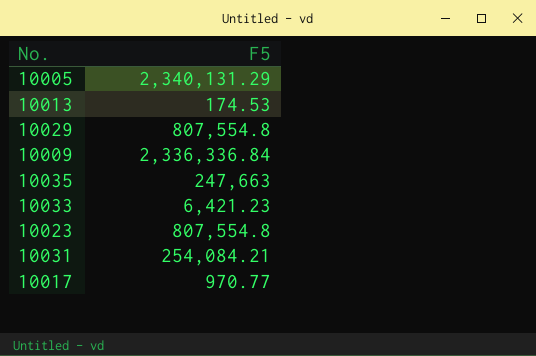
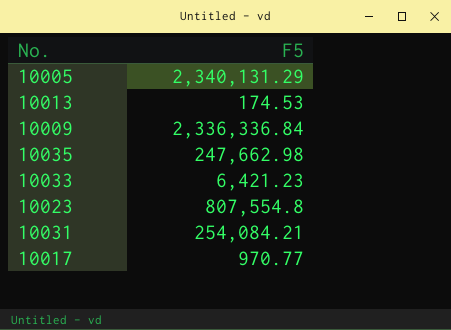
row 10029: 807,554.8 -> none
10035 | F5: 247,663 -> 247,662.98

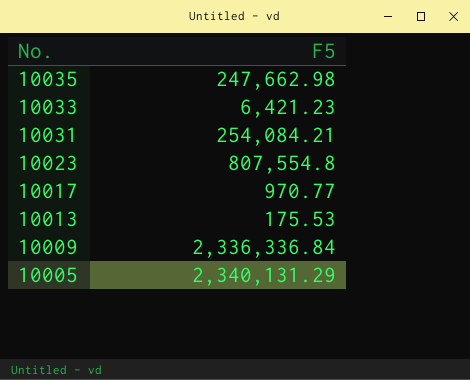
row order: none -> No. descending
10013 | F5: 174.53 -> 175.53

